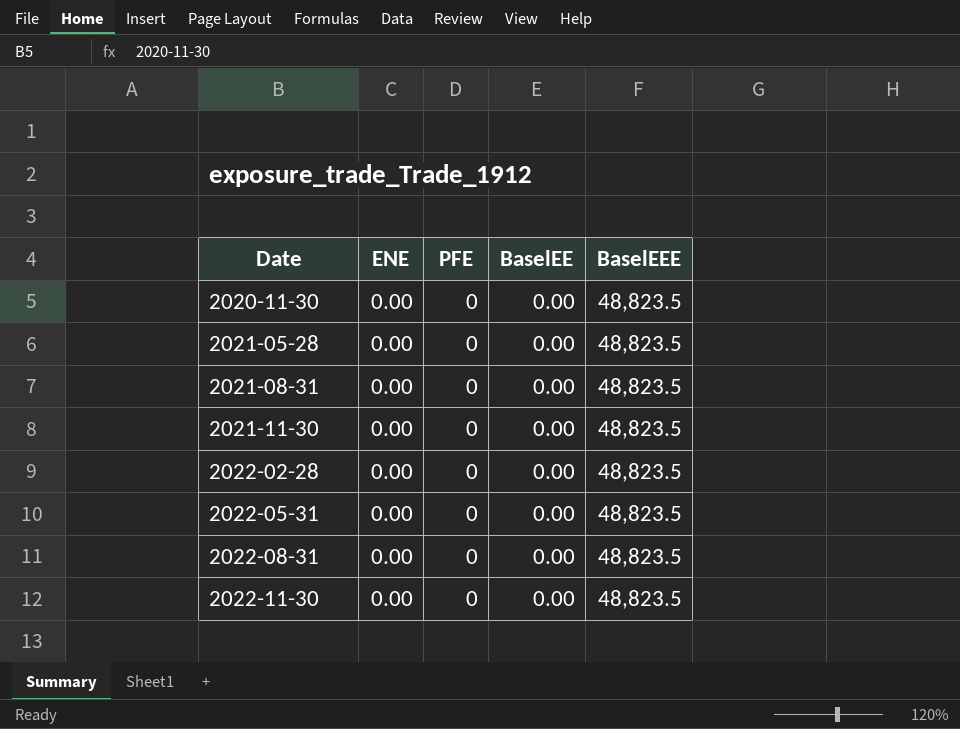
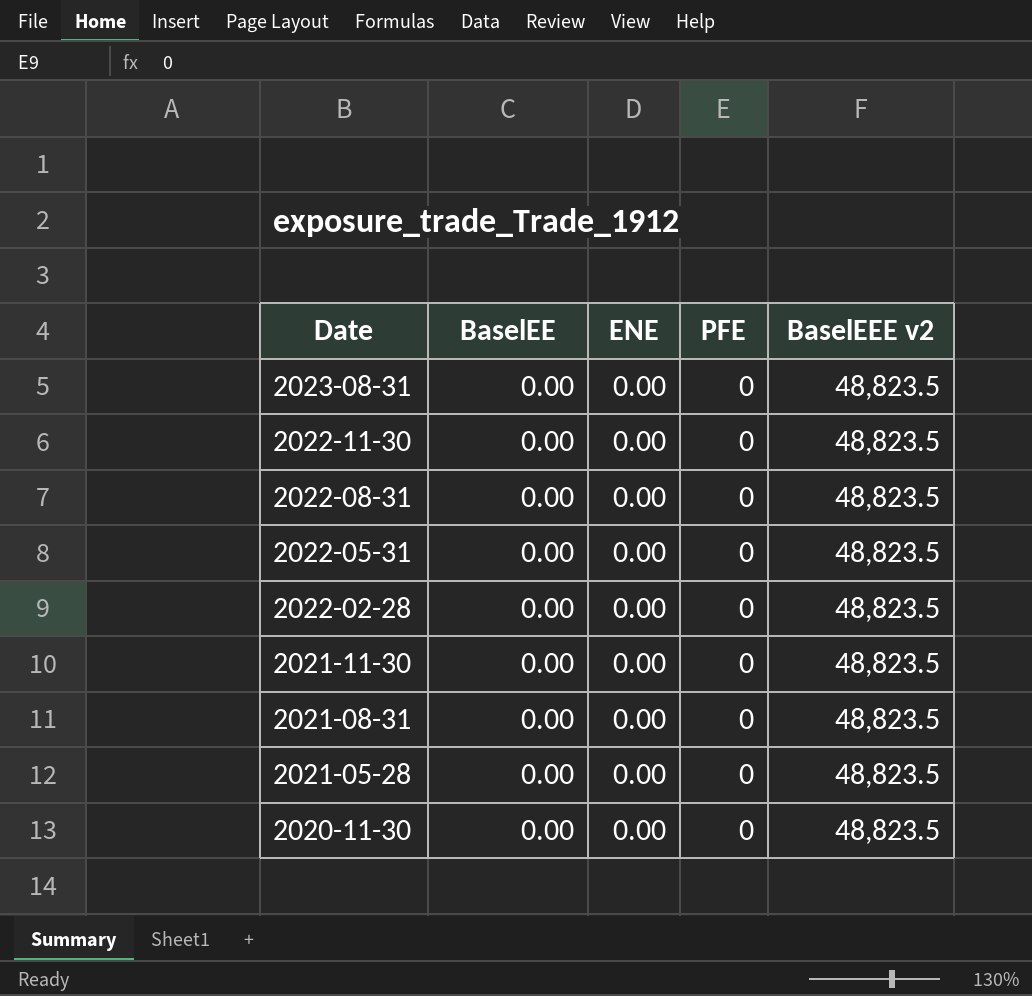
row order: Date ascending -> Date descending
column BaselEE | position: 4 -> 2
column name: BaselEEE -> BaselEEE v2
row 2023-08-31: none -> 0.00 | 0.00 | 0 | 48,823.5

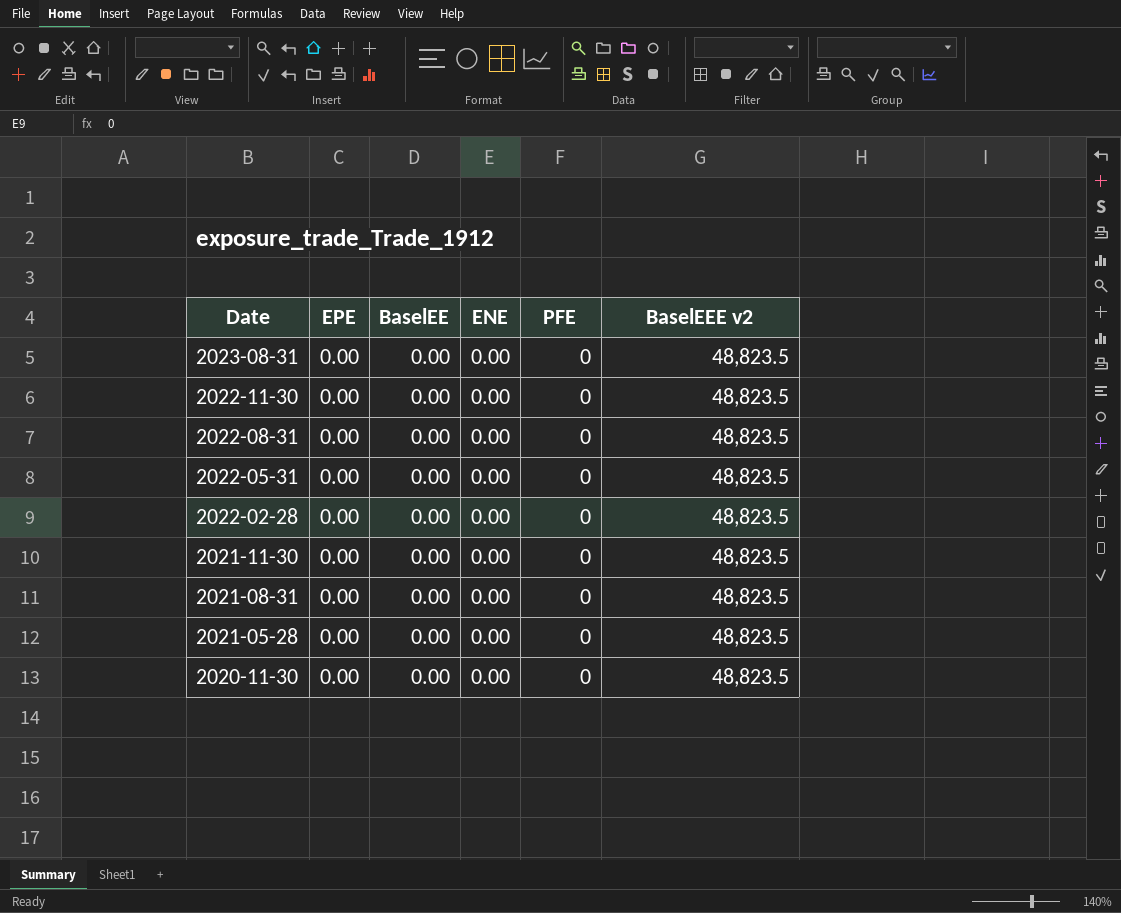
column EPE | position: none -> 2

